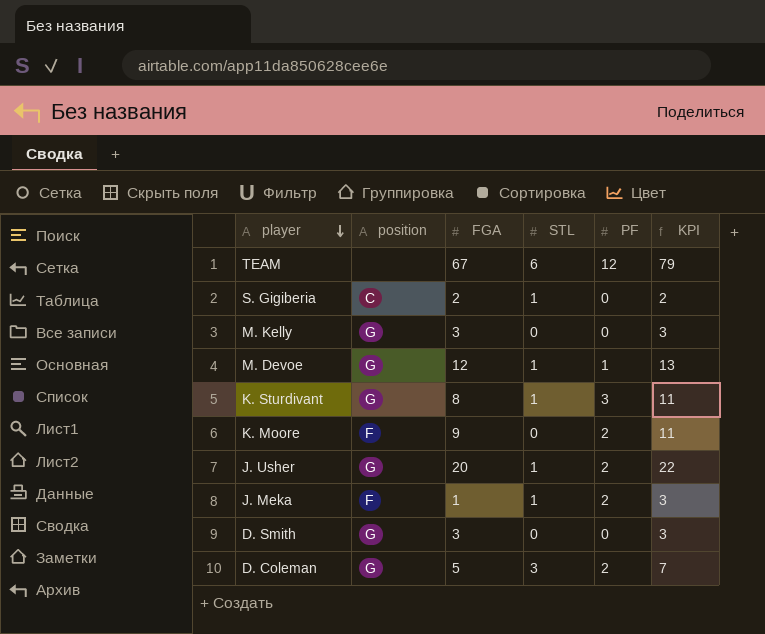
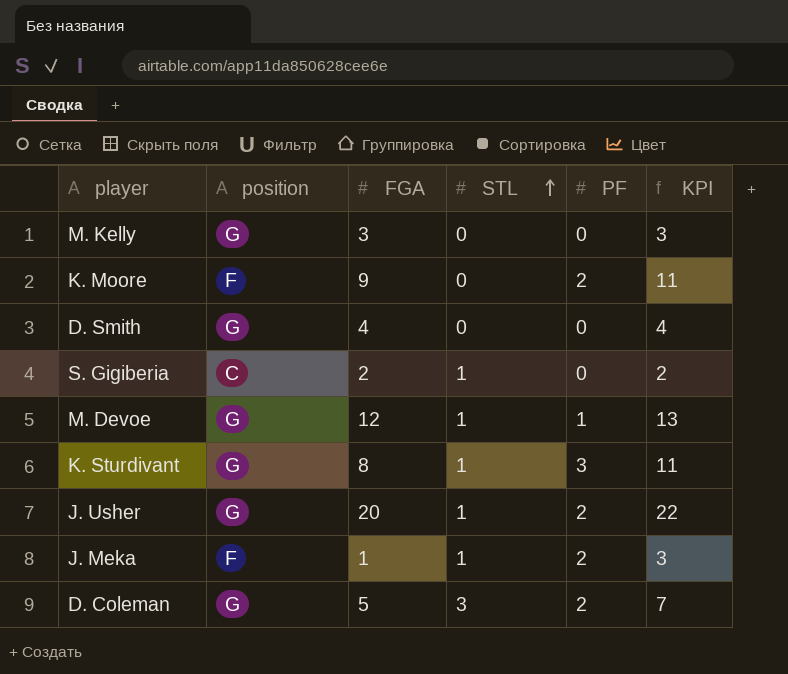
row order: player descending -> STL ascending
row TEAM: none | 67 | 6 | 12 | 79 -> none
D. Smith | FGA: 3 -> 4
D. Smith | KPI: 3 -> 4

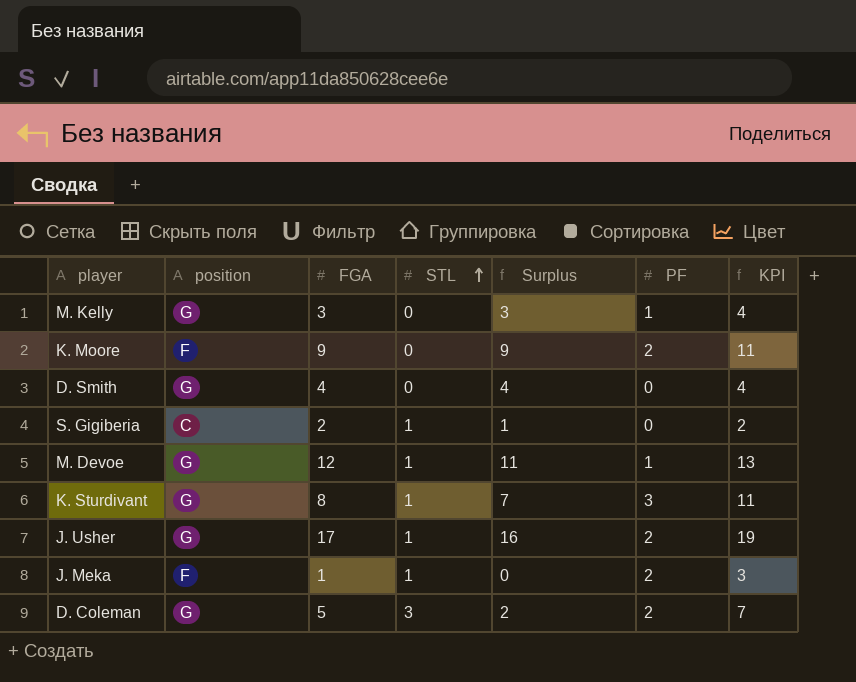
column Surplus | formula: none -> [FGA] - [STL]
M. Kelly | PF: 0 -> 1
M. Kelly | KPI: 3 -> 4
J. Usher | FGA: 20 -> 17
J. Usher | KPI: 22 -> 19

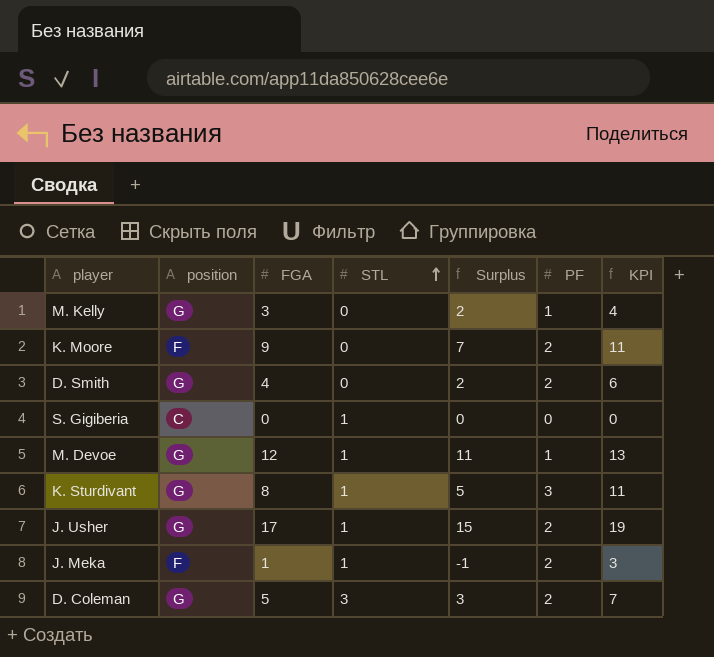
column Surplus | formula: [FGA] - [STL] -> [FGA] - [PF]
D. Smith | PF: 0 -> 2
D. Smith | KPI: 4 -> 6
S. Gigiberia | FGA: 2 -> 0
S. Gigiberia | KPI: 2 -> 0

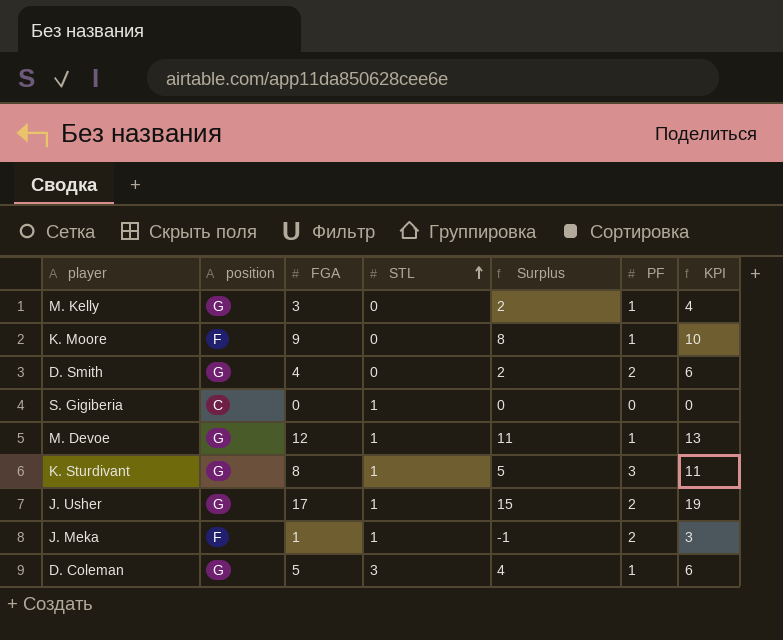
K. Moore | Surplus: 7 -> 8
K. Moore | PF: 2 -> 1
K. Moore | KPI: 11 -> 10
D. Coleman | Surplus: 3 -> 4
D. Coleman | PF: 2 -> 1
D. Coleman | KPI: 7 -> 6

